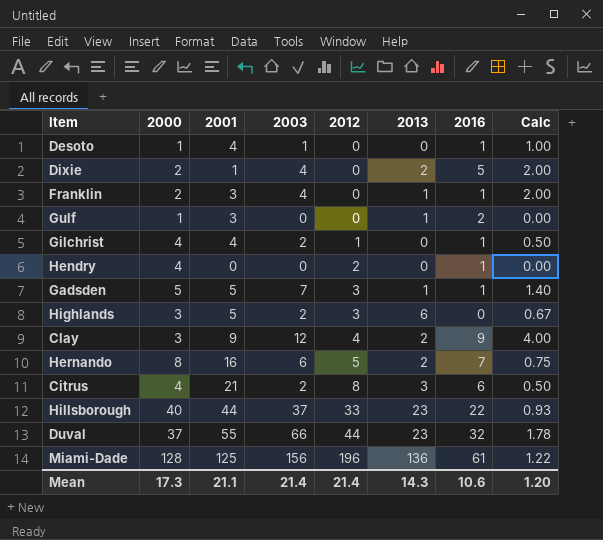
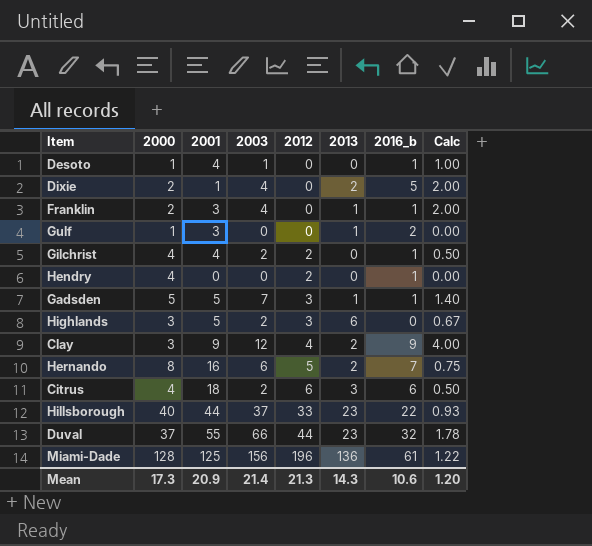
column name: 2016 -> 2016_b
Gilchrist | 2012: 1 -> 2
Citrus | 2001: 21 -> 18
Citrus | 2012: 8 -> 6
Mean | 2001: 21.1 -> 20.9
Mean | 2012: 21.4 -> 21.3

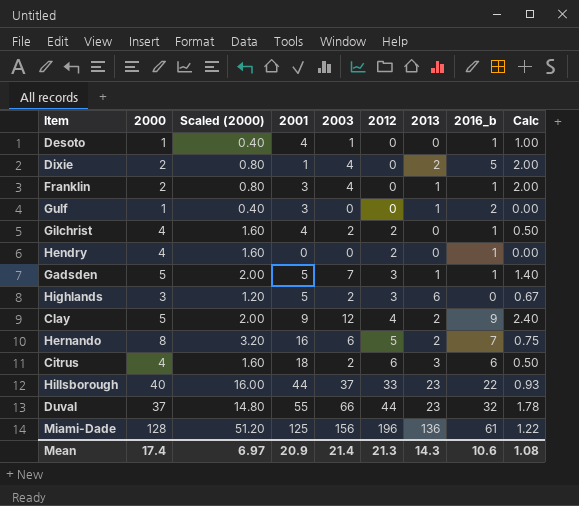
column Scaled (2000) | formula: none -> [2000] * 0.4
Clay | 2000: 3 -> 5
Clay | Calc: 4.00 -> 2.40
Mean | 2000: 17.3 -> 17.4
Mean | Calc: 1.20 -> 1.08

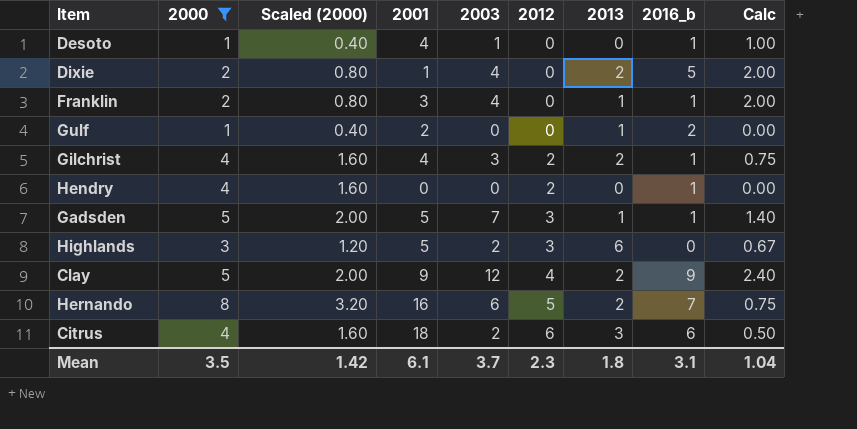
filter: none -> 2000 <= 8
Gulf | 2001: 3 -> 2
Gilchrist | 2003: 2 -> 3
Gilchrist | 2013: 0 -> 2
Gilchrist | Calc: 0.50 -> 0.75
Mean | 2000: 17.4 -> 3.5
Mean | Scaled (2000): 6.97 -> 1.42
Mean | 2001: 20.9 -> 6.1
Mean | 2003: 21.4 -> 3.7
Mean | 2012: 21.3 -> 2.3
Mean | 2013: 14.3 -> 1.8
Mean | 2016_b: 10.6 -> 3.1
Mean | Calc: 1.08 -> 1.04

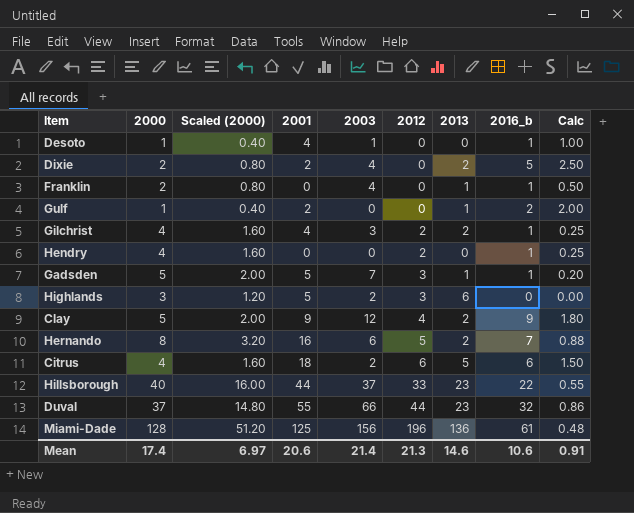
filter: 2000 <= 8 -> none
column Calc | formula: [2003] / [2000] -> [2016_b] / [2000]
Dixie | 2001: 1 -> 2
Franklin | 2001: 3 -> 0
Citrus | 2013: 3 -> 5
Mean | 2000: 3.5 -> 17.4
Mean | Scaled (2000): 1.42 -> 6.97
Mean | 2001: 6.1 -> 20.6
Mean | 2003: 3.7 -> 21.4
Mean | 2012: 2.3 -> 21.3
Mean | 2013: 1.8 -> 14.6
Mean | 2016_b: 3.1 -> 10.6
Mean | Calc: 1.04 -> 0.91

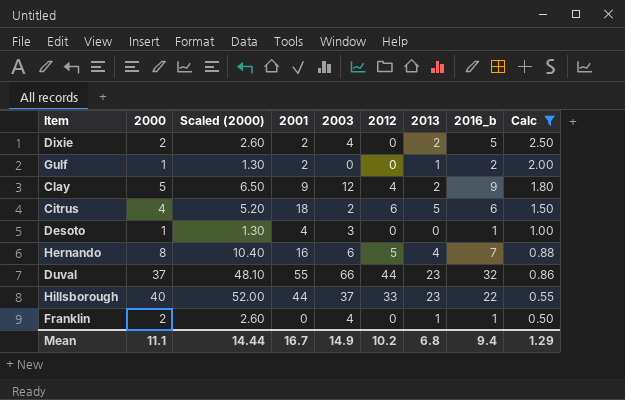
filter: none -> Calc >= 0.50
row order: 2012 ascending -> Calc descending
column Scaled (2000) | formula: [2000] * 0.4 -> [2000] * 1.3
Desoto | 2003: 1 -> 3
Hernando | 2013: 2 -> 4
Mean | 2000: 17.4 -> 11.1
Mean | Scaled (2000): 6.97 -> 14.44
Mean | 2001: 20.6 -> 16.7
Mean | 2003: 21.4 -> 14.9
Mean | 2012: 21.3 -> 10.2
Mean | 2013: 14.6 -> 6.8
Mean | 2016_b: 10.6 -> 9.4
Mean | Calc: 0.91 -> 1.29

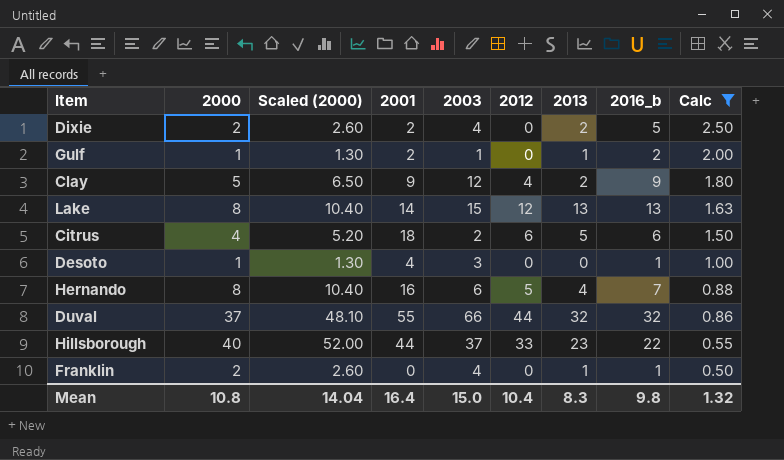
Gulf | 2003: 0 -> 1
row Lake: none -> 8 | 10.40 | 14 | 15 | 12 | 13 | 13 | 1.63
Duval | 2013: 23 -> 32
Mean | 2000: 11.1 -> 10.8
Mean | Scaled (2000): 14.44 -> 14.04
Mean | 2001: 16.7 -> 16.4
Mean | 2003: 14.9 -> 15.0
Mean | 2012: 10.2 -> 10.4
Mean | 2013: 6.8 -> 8.3
Mean | 2016_b: 9.4 -> 9.8
Mean | Calc: 1.29 -> 1.32

